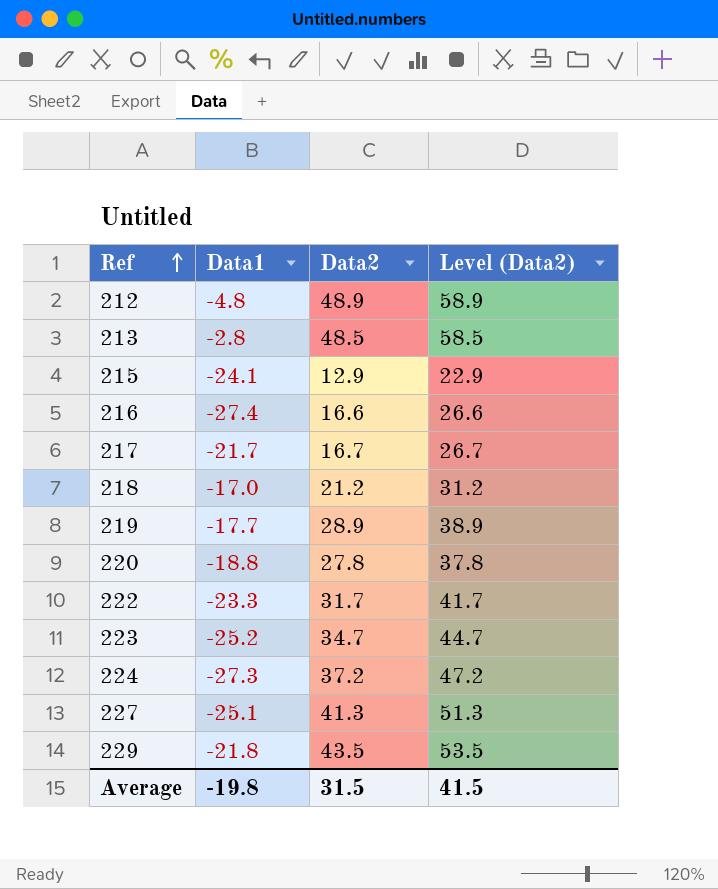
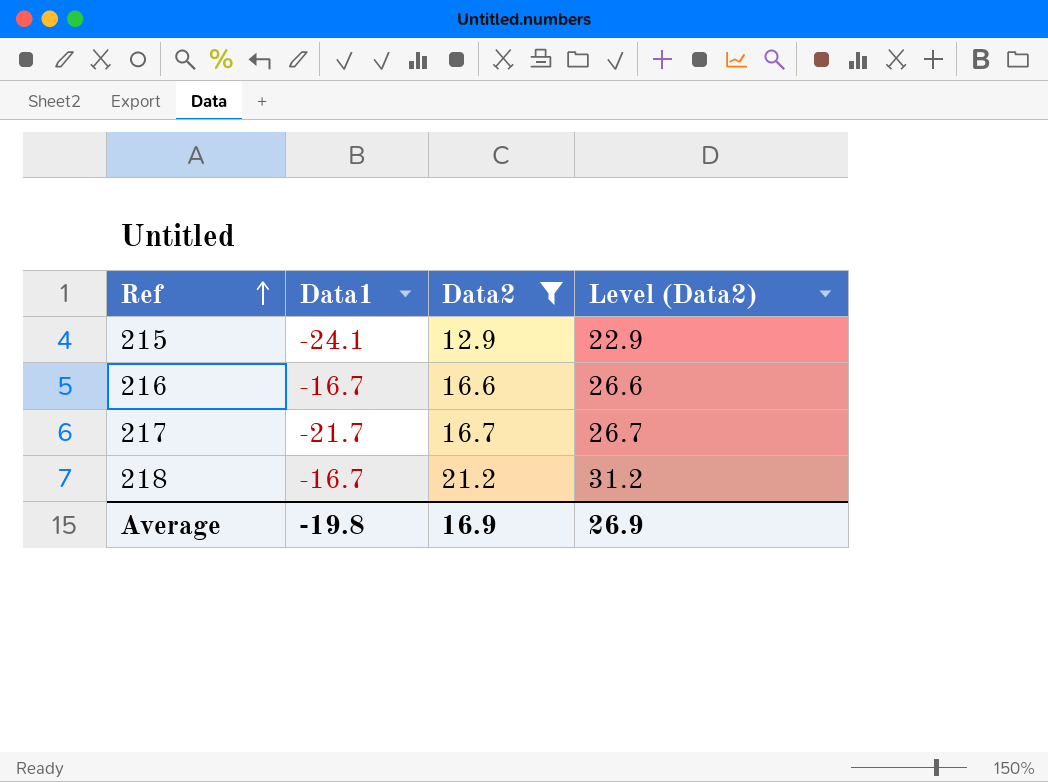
filter: none -> Data2 <= 21.2
216 | Data1: -27.4 -> -16.7
218 | Data1: -17.0 -> -16.7
Average | Data2: 31.5 -> 16.9
Average | Level (Data2): 41.5 -> 26.9

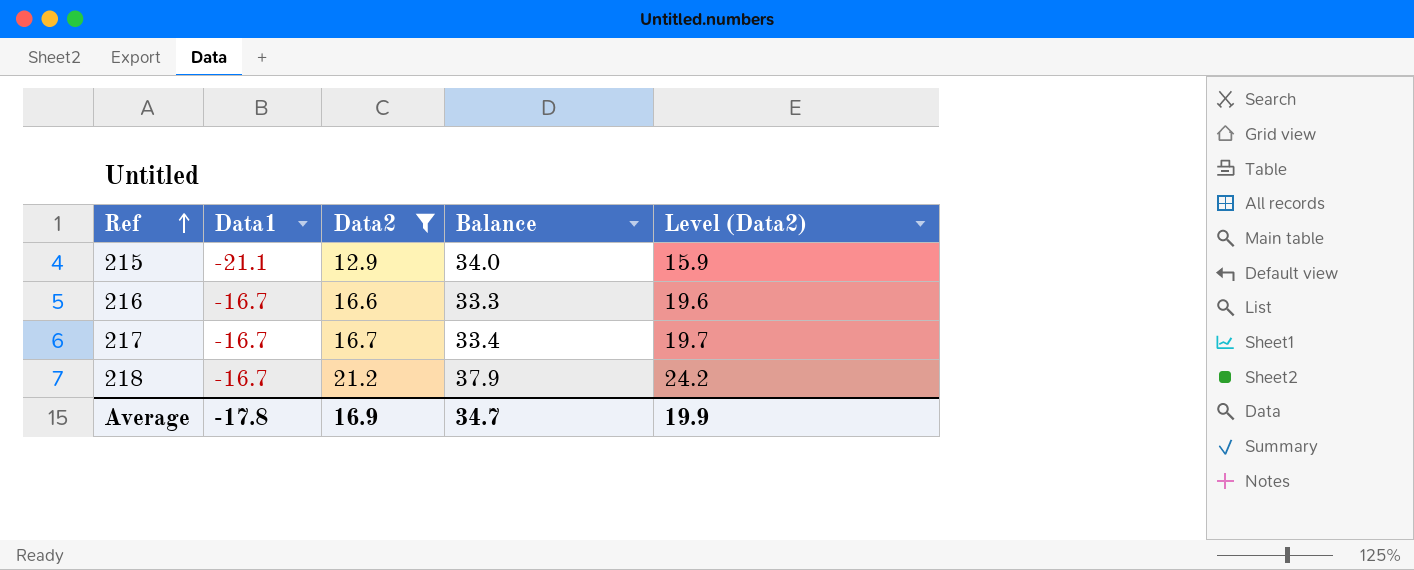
column Balance | formula: none -> [Data2] - [Data1]
column Level (Data2) | formula: [Data2] + 10 -> [Data2] + 3
215 | Data1: -24.1 -> -21.1
217 | Data1: -21.7 -> -16.7
Average | Data1: -19.8 -> -17.8
Average | Level (Data2): 26.9 -> 19.9

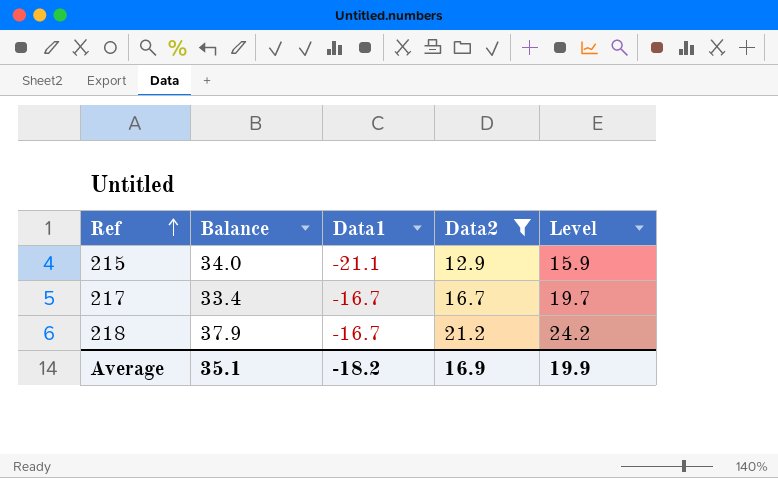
column Balance | position: 4 -> 2
column name: Level (Data2) -> Level
row 216: -16.7 | 16.6 | 33.3 | 19.6 -> none
Average | Balance: 34.7 -> 35.1
Average | Data1: -17.8 -> -18.2

